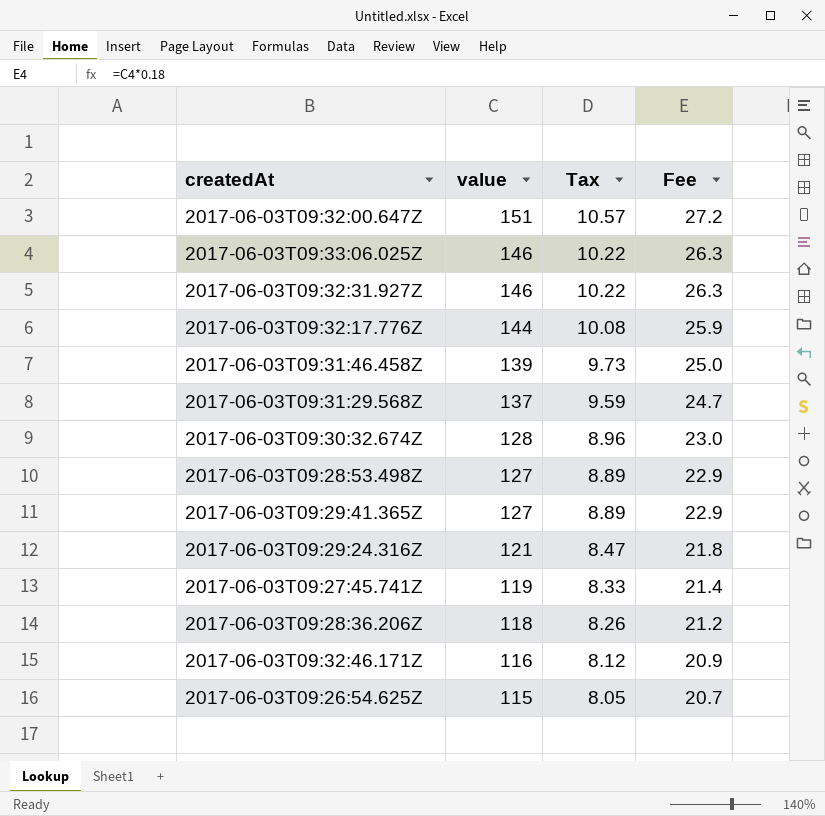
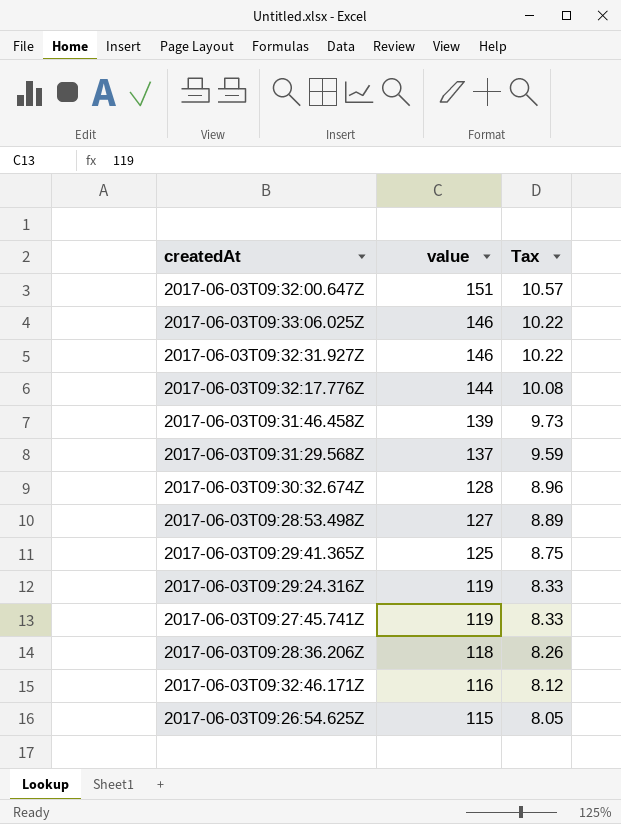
column Fee | formula: [value] * 0.18 -> none
2017-06-03T09:29:41.365Z | value: 127 -> 125
2017-06-03T09:29:41.365Z | Tax: 8.89 -> 8.75
2017-06-03T09:29:24.316Z | value: 121 -> 119
2017-06-03T09:29:24.316Z | Tax: 8.47 -> 8.33

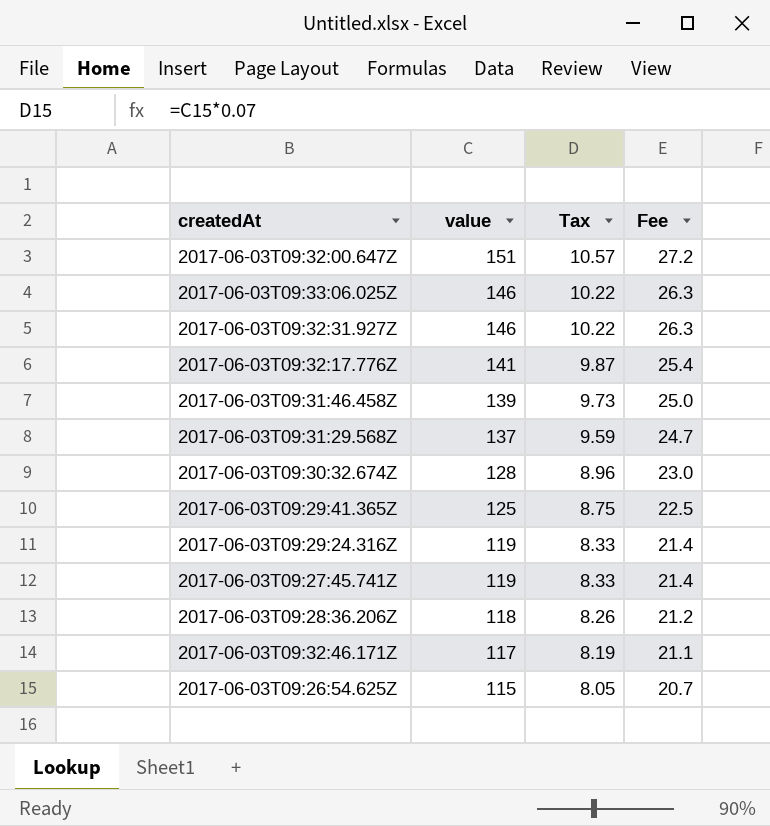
column Fee | formula: none -> [value] * 0.18
row 2017-06-03T09:28:53.498Z: 127 | 8.89 -> none
2017-06-03T09:32:17.776Z | value: 144 -> 141
2017-06-03T09:32:17.776Z | Tax: 10.08 -> 9.87
2017-06-03T09:32:46.171Z | value: 116 -> 117
2017-06-03T09:32:46.171Z | Tax: 8.12 -> 8.19

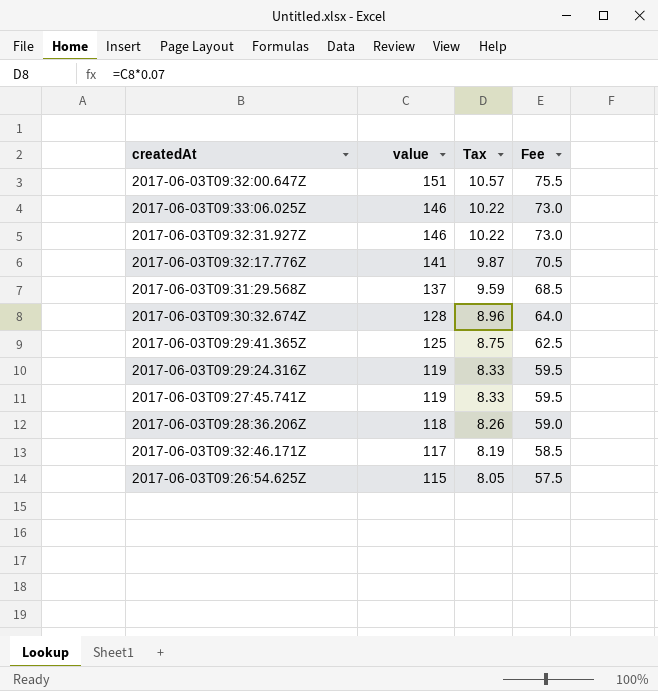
column Fee | formula: [value] * 0.18 -> [value] * 0.5
row 2017-06-03T09:31:46.458Z: 139 | 9.73 | 25.0 -> none

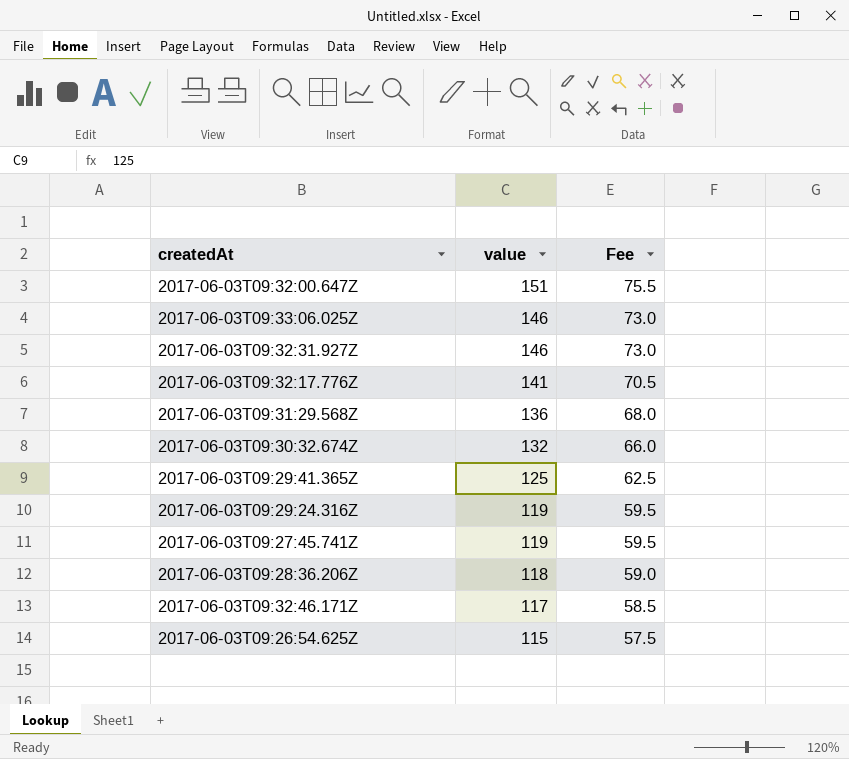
column Tax | formula: [value] * 0.07 -> none
2017-06-03T09:31:29.568Z | value: 137 -> 136
2017-06-03T09:31:29.568Z | Fee: 68.5 -> 68.0
2017-06-03T09:30:32.674Z | value: 128 -> 132
2017-06-03T09:30:32.674Z | Fee: 64.0 -> 66.0

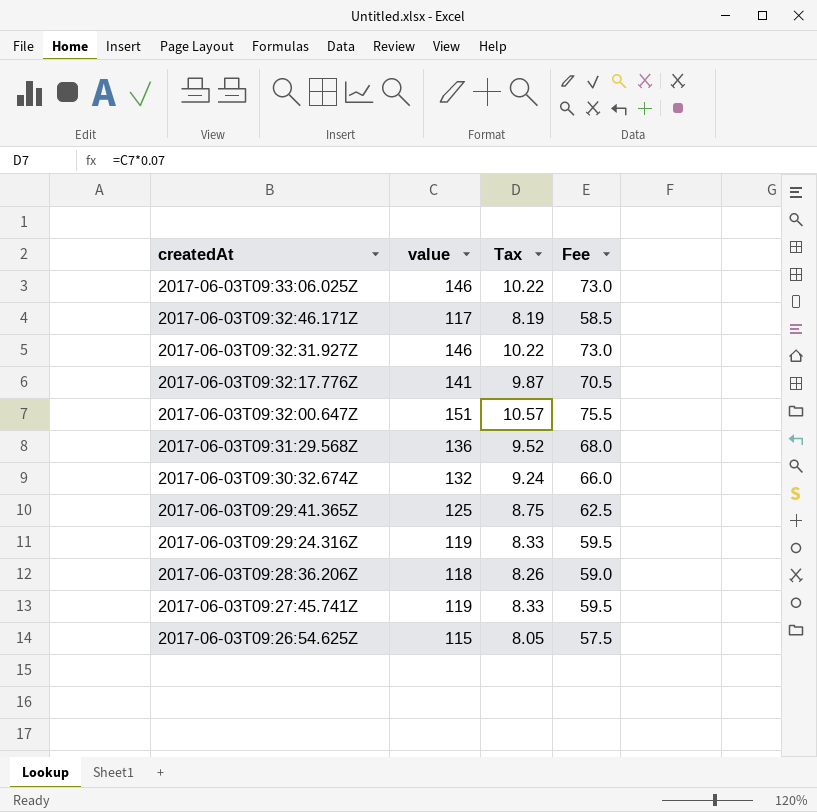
row order: value descending -> createdAt descending
column Tax | formula: none -> [value] * 0.07

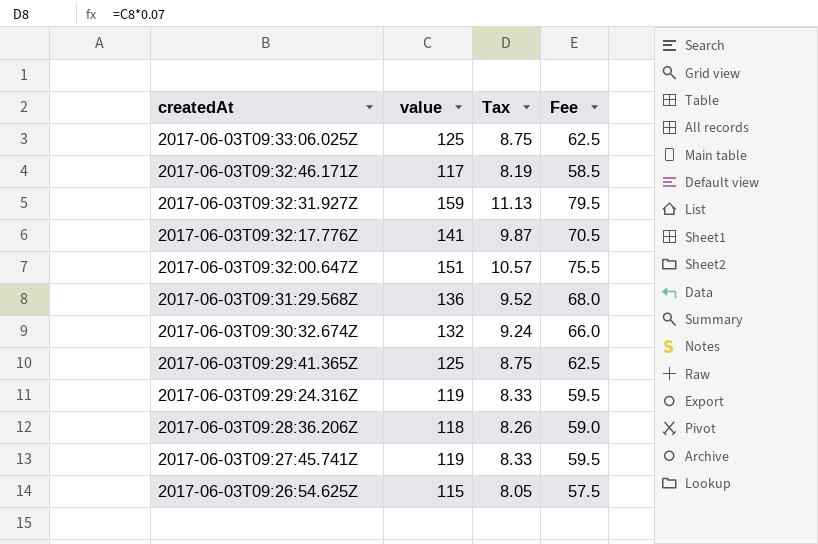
2017-06-03T09:33:06.025Z | value: 146 -> 125
2017-06-03T09:33:06.025Z | Tax: 10.22 -> 8.75
2017-06-03T09:33:06.025Z | Fee: 73.0 -> 62.5
2017-06-03T09:32:31.927Z | value: 146 -> 159
2017-06-03T09:32:31.927Z | Tax: 10.22 -> 11.13
2017-06-03T09:32:31.927Z | Fee: 73.0 -> 79.5

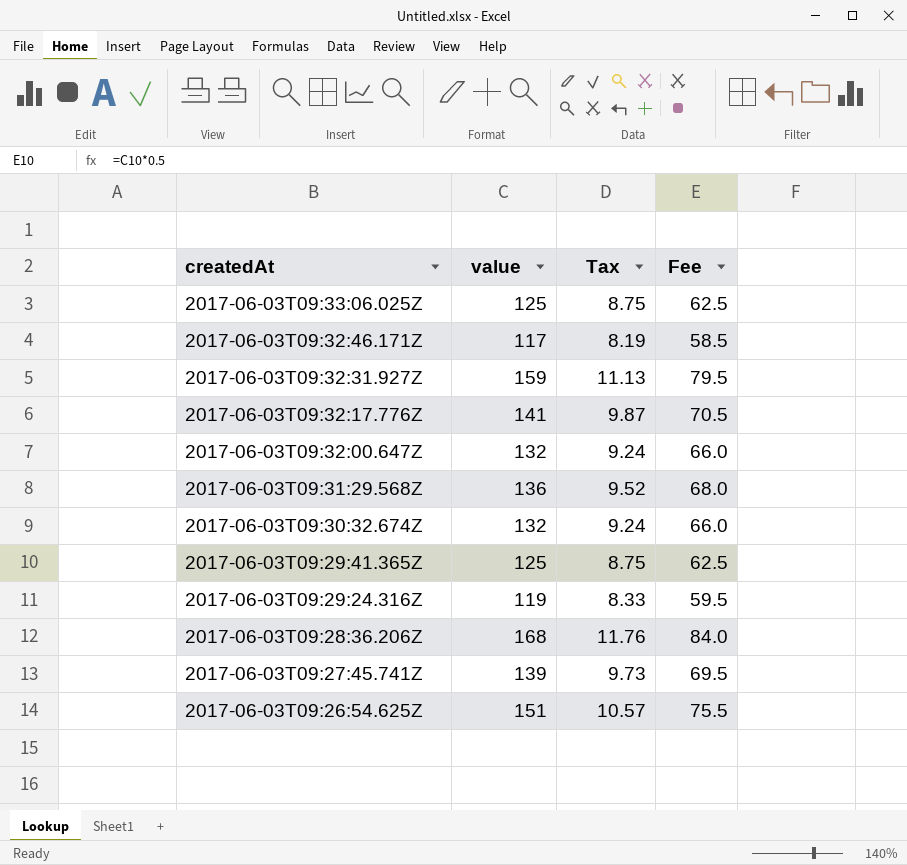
2017-06-03T09:32:00.647Z | value: 151 -> 132
2017-06-03T09:32:00.647Z | Tax: 10.57 -> 9.24
2017-06-03T09:32:00.647Z | Fee: 75.5 -> 66.0
2017-06-03T09:28:36.206Z | value: 118 -> 168
2017-06-03T09:28:36.206Z | Tax: 8.26 -> 11.76
2017-06-03T09:28:36.206Z | Fee: 59.0 -> 84.0
2017-06-03T09:27:45.741Z | value: 119 -> 139
2017-06-03T09:27:45.741Z | Tax: 8.33 -> 9.73
2017-06-03T09:27:45.741Z | Fee: 59.5 -> 69.5
2017-06-03T09:26:54.625Z | value: 115 -> 151
2017-06-03T09:26:54.625Z | Tax: 8.05 -> 10.57
2017-06-03T09:26:54.625Z | Fee: 57.5 -> 75.5

